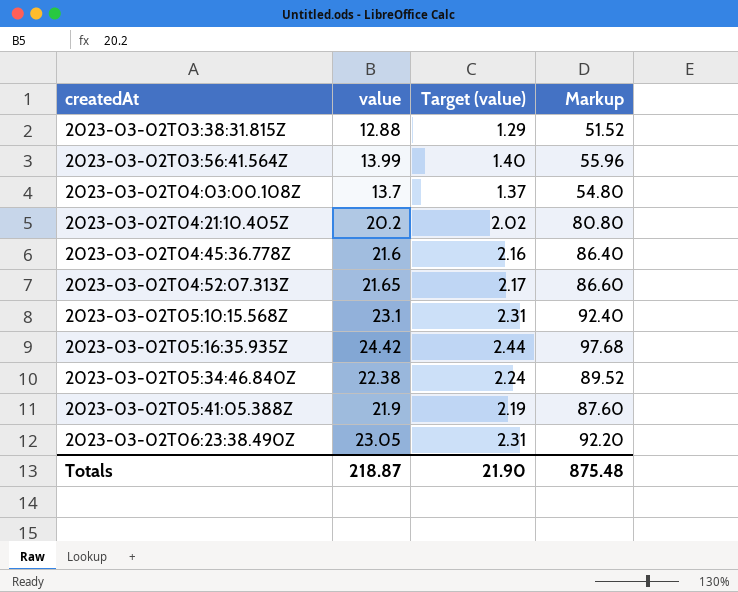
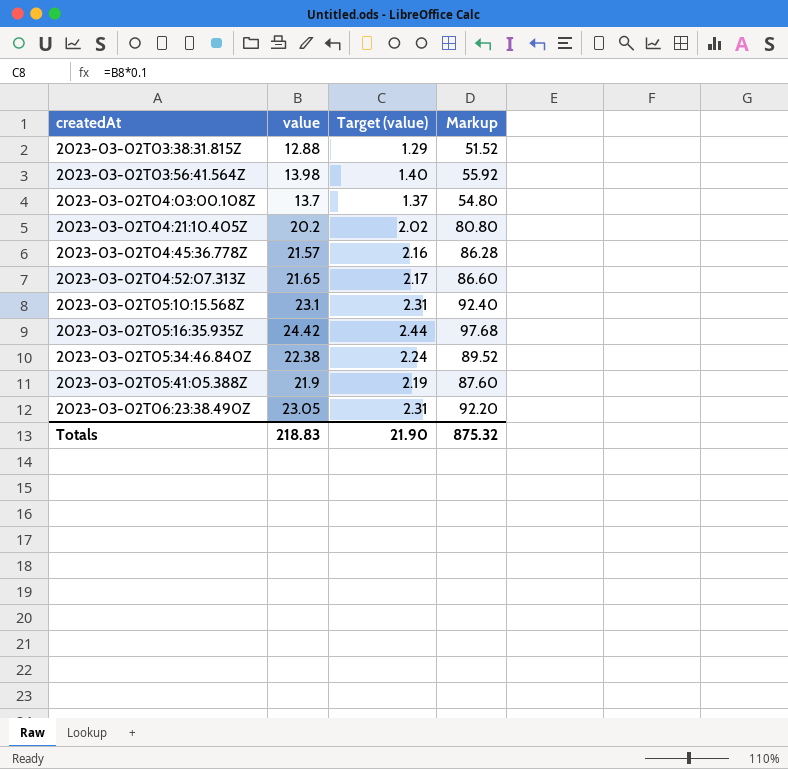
2023-03-02T03:56:41.564Z | value: 13.99 -> 13.98
2023-03-02T03:56:41.564Z | Markup: 55.96 -> 55.92
2023-03-02T04:45:36.778Z | value: 21.6 -> 21.57
2023-03-02T04:45:36.778Z | Markup: 86.40 -> 86.28
Totals | value: 218.87 -> 218.83
Totals | Markup: 875.48 -> 875.32

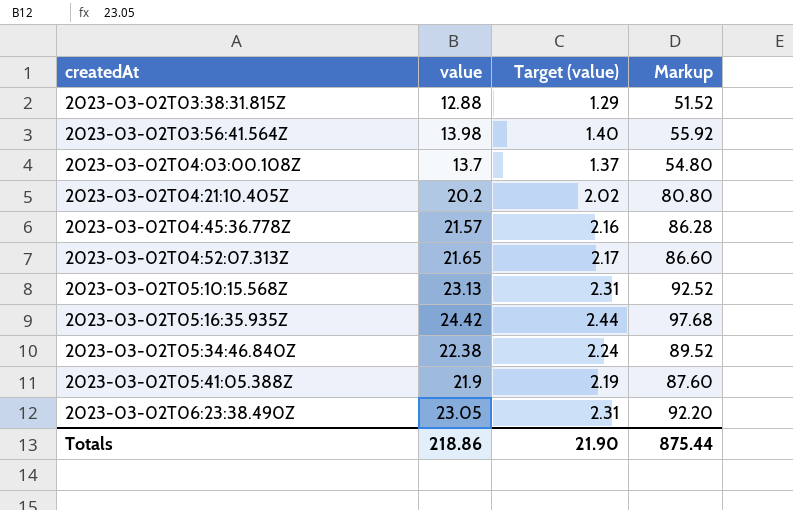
2023-03-02T05:10:15.568Z | value: 23.1 -> 23.13
2023-03-02T05:10:15.568Z | Markup: 92.40 -> 92.52
Totals | value: 218.83 -> 218.86
Totals | Markup: 875.32 -> 875.44

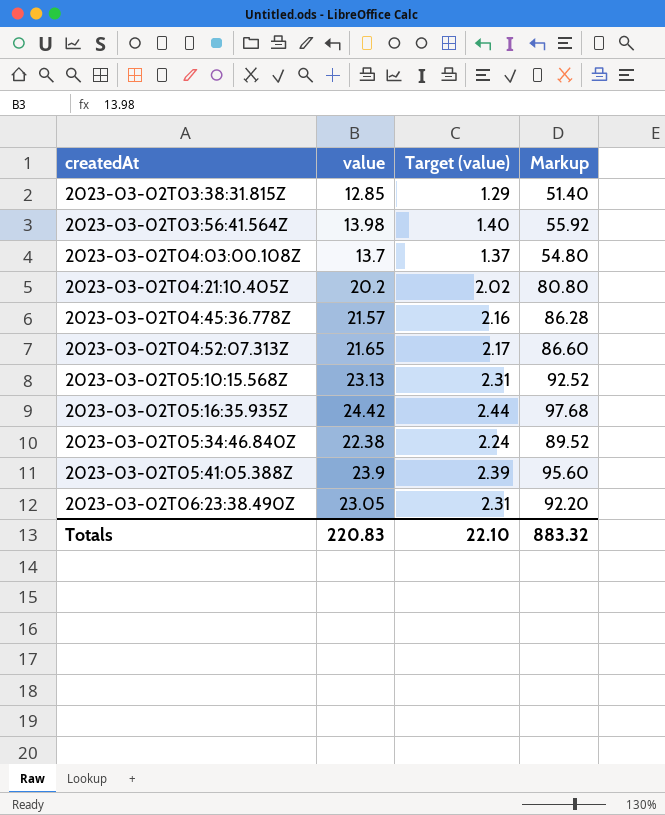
2023-03-02T03:38:31.815Z | value: 12.88 -> 12.85
2023-03-02T03:38:31.815Z | Markup: 51.52 -> 51.40
2023-03-02T05:41:05.388Z | value: 21.9 -> 23.9
2023-03-02T05:41:05.388Z | Target (value): 2.19 -> 2.39
2023-03-02T05:41:05.388Z | Markup: 87.60 -> 95.60
Totals | value: 218.86 -> 220.83
Totals | Target (value): 21.90 -> 22.10
Totals | Markup: 875.44 -> 883.32

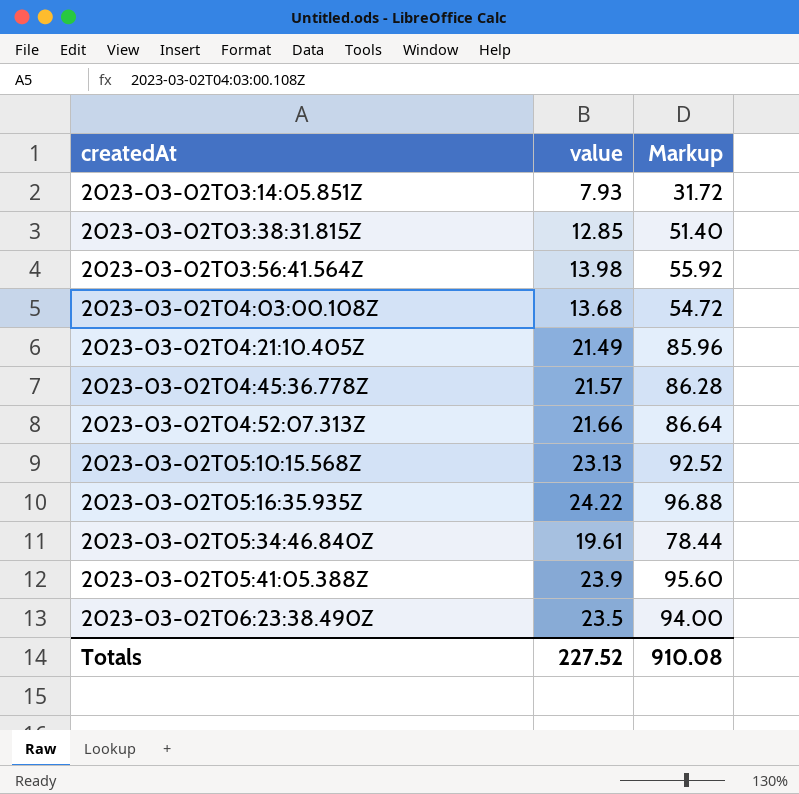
column Target (value) | formula: [value] * 0.1 -> none
row 2023-03-02T03:14:05.851Z: none -> 7.93 | 31.72
2023-03-02T04:03:00.108Z | value: 13.7 -> 13.68
2023-03-02T04:03:00.108Z | Markup: 54.80 -> 54.72
2023-03-02T04:21:10.405Z | value: 20.2 -> 21.49
2023-03-02T04:21:10.405Z | Markup: 80.80 -> 85.96
2023-03-02T04:52:07.313Z | value: 21.65 -> 21.66
2023-03-02T04:52:07.313Z | Markup: 86.60 -> 86.64
2023-03-02T05:16:35.935Z | value: 24.42 -> 24.22
2023-03-02T05:16:35.935Z | Markup: 97.68 -> 96.88
2023-03-02T05:34:46.840Z | value: 22.38 -> 19.61
2023-03-02T05:34:46.840Z | Markup: 89.52 -> 78.44
2023-03-02T06:23:38.490Z | value: 23.05 -> 23.5
2023-03-02T06:23:38.490Z | Markup: 92.20 -> 94.00
Totals | value: 220.83 -> 227.52
Totals | Markup: 883.32 -> 910.08

